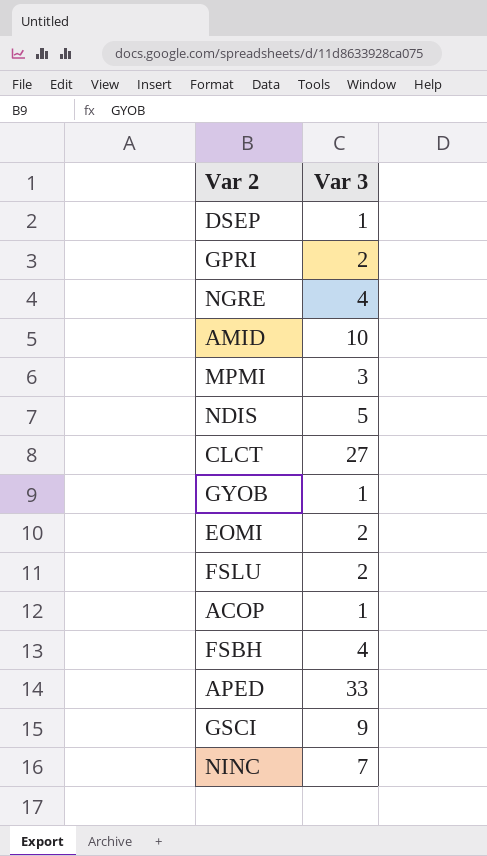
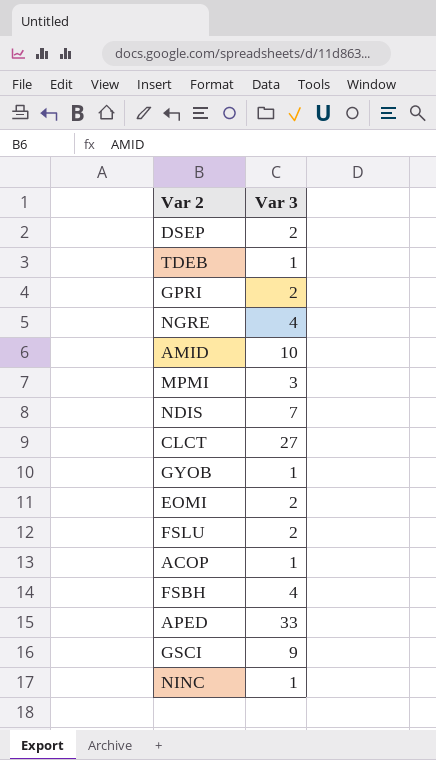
DSEP | Var 3: 1 -> 2
row TDEB: none -> 1
NDIS | Var 3: 5 -> 7
NINC | Var 3: 7 -> 1

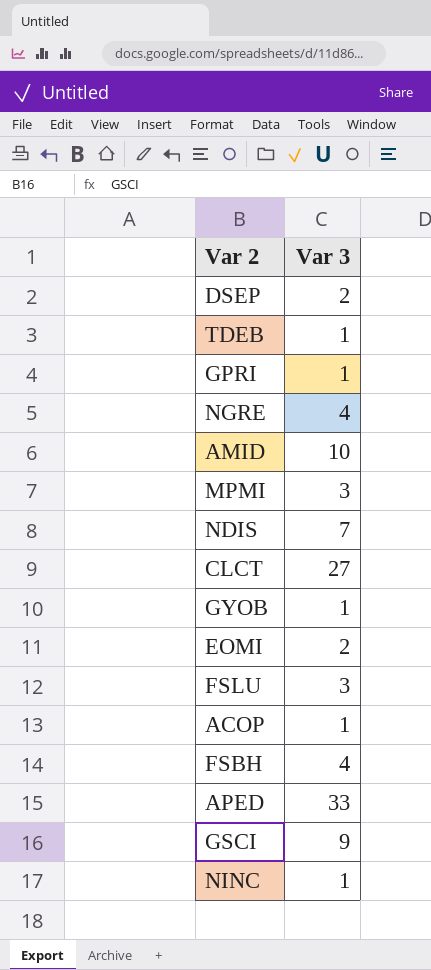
GPRI | Var 3: 2 -> 1
FSLU | Var 3: 2 -> 3

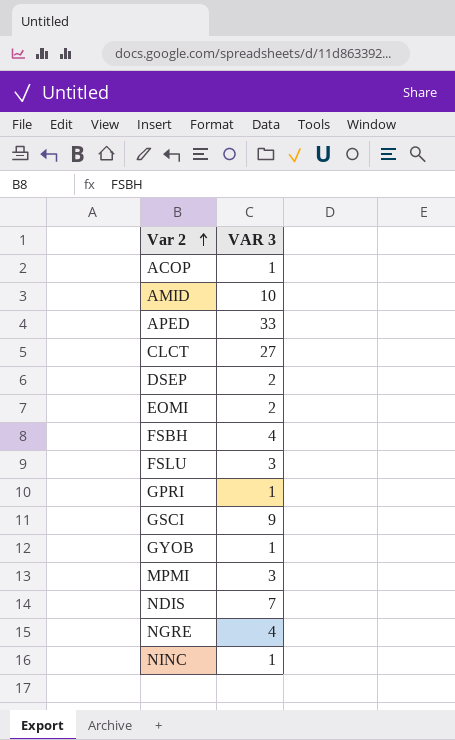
row order: none -> Var 2 ascending
column name: Var 3 -> VAR 3
row TDEB: 1 -> none

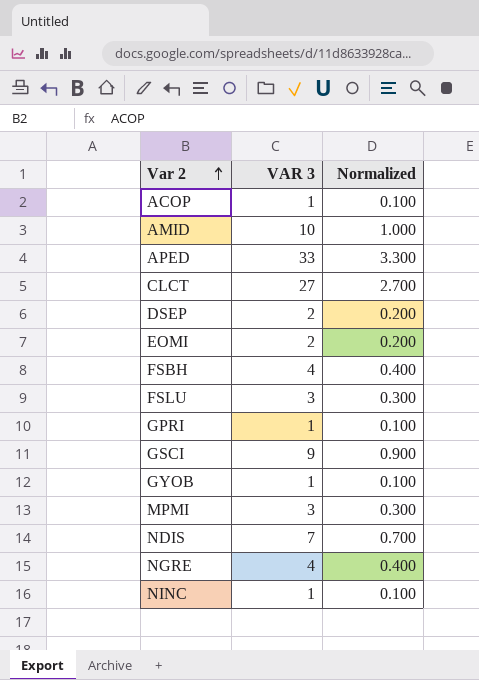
column Normalized | formula: none -> [VAR 3] * 0.1

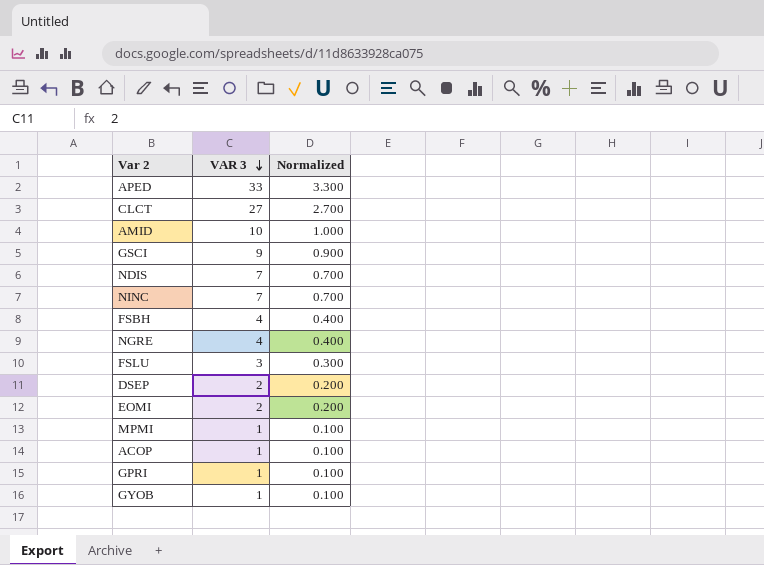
row order: Var 2 ascending -> VAR 3 descending
NINC | VAR 3: 1 -> 7
NINC | Normalized: 0.100 -> 0.700
MPMI | VAR 3: 3 -> 1
MPMI | Normalized: 0.300 -> 0.100

